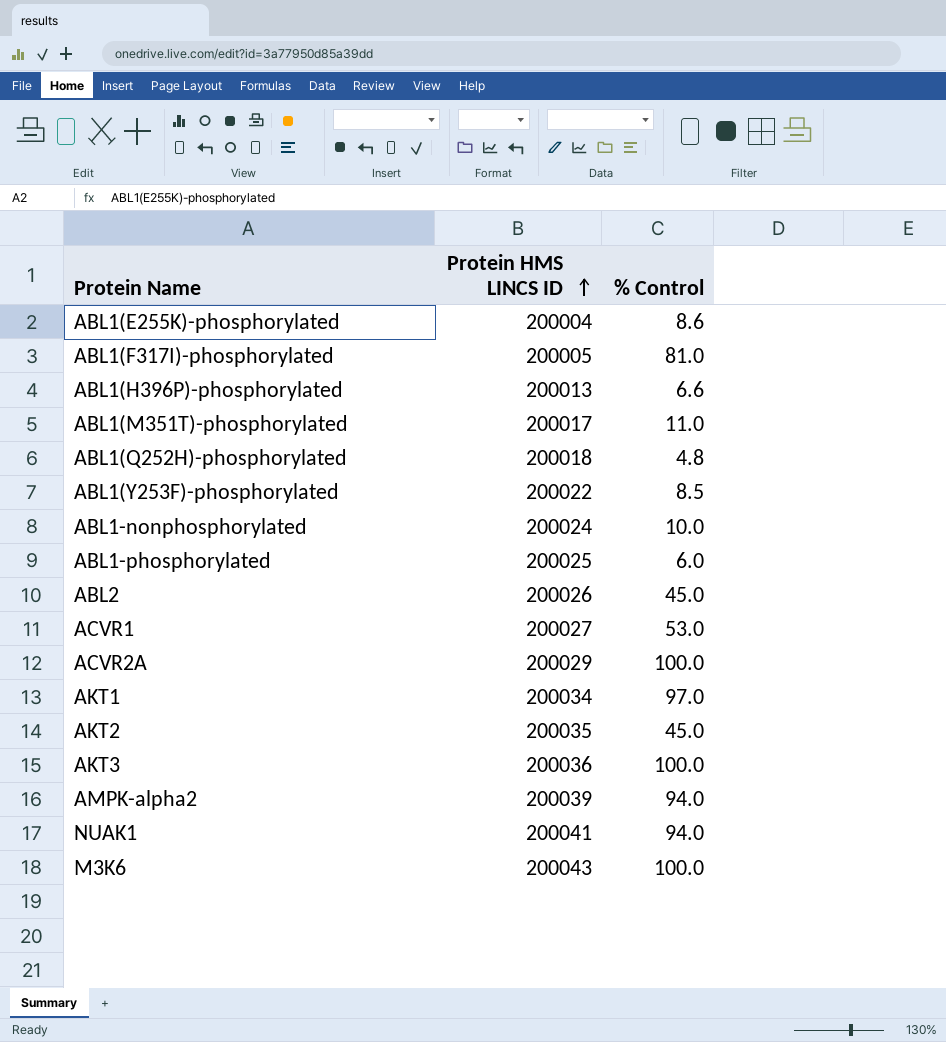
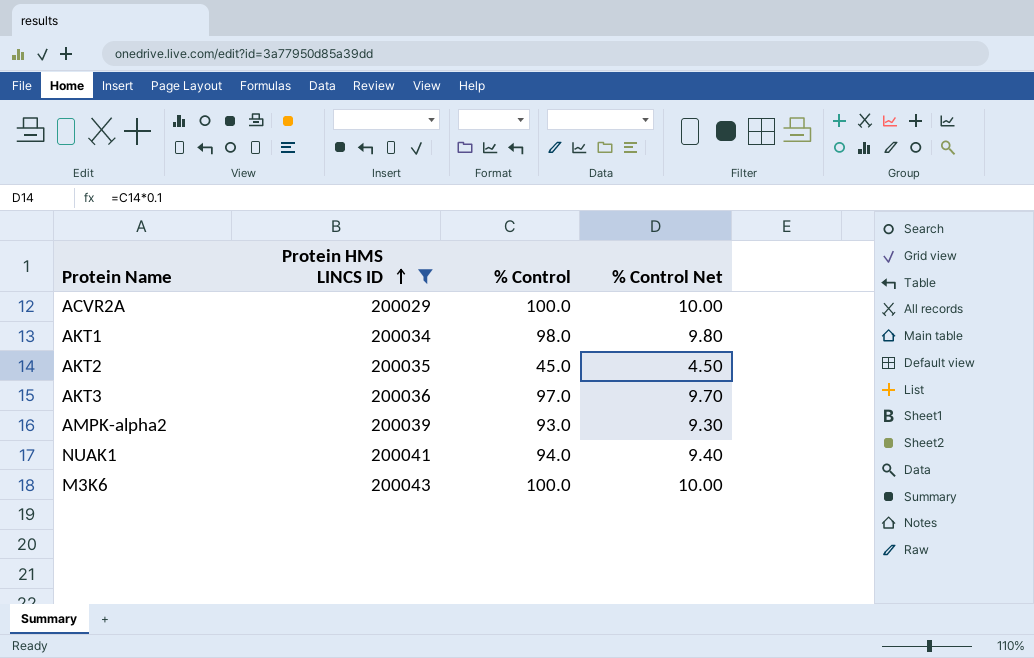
filter: none -> Protein HMS LINCS ID >= 200029
column % Control Net | formula: none -> [% Control] * 0.1
AKT1 | % Control: 97.0 -> 98.0
AKT3 | % Control: 100.0 -> 97.0
AMPK-alpha2 | % Control: 94.0 -> 93.0

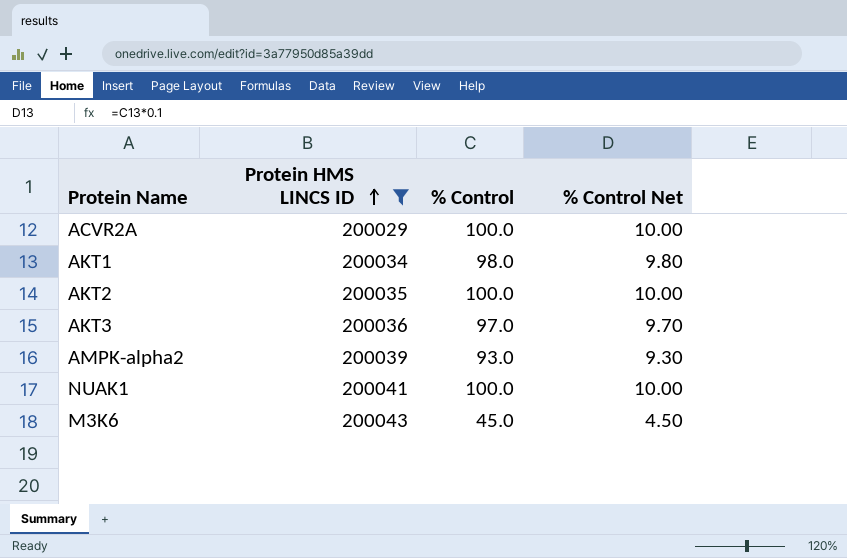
AKT2 | % Control: 45.0 -> 100.0
AKT2 | % Control Net: 4.50 -> 10.00
NUAK1 | % Control: 94.0 -> 100.0
NUAK1 | % Control Net: 9.40 -> 10.00
M3K6 | % Control: 100.0 -> 45.0
M3K6 | % Control Net: 10.00 -> 4.50

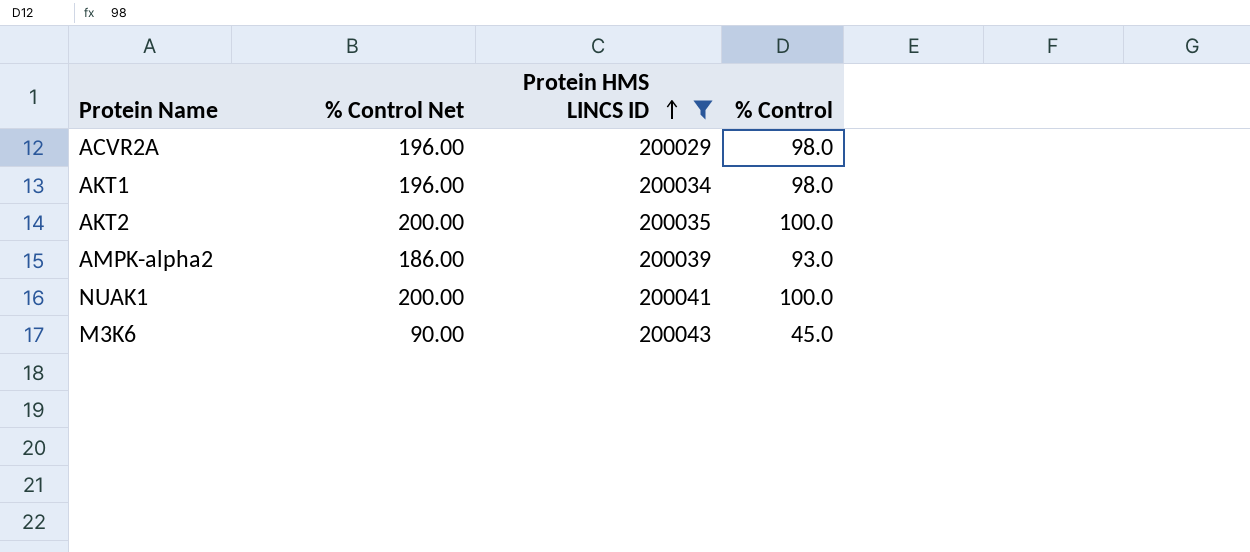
column % Control Net | formula: [% Control] * 0.1 -> [% Control] * 2
column % Control Net | position: 4 -> 2
row AKT3: 200036 | 97.0 | 9.70 -> none
ACVR2A | % Control: 100.0 -> 98.0

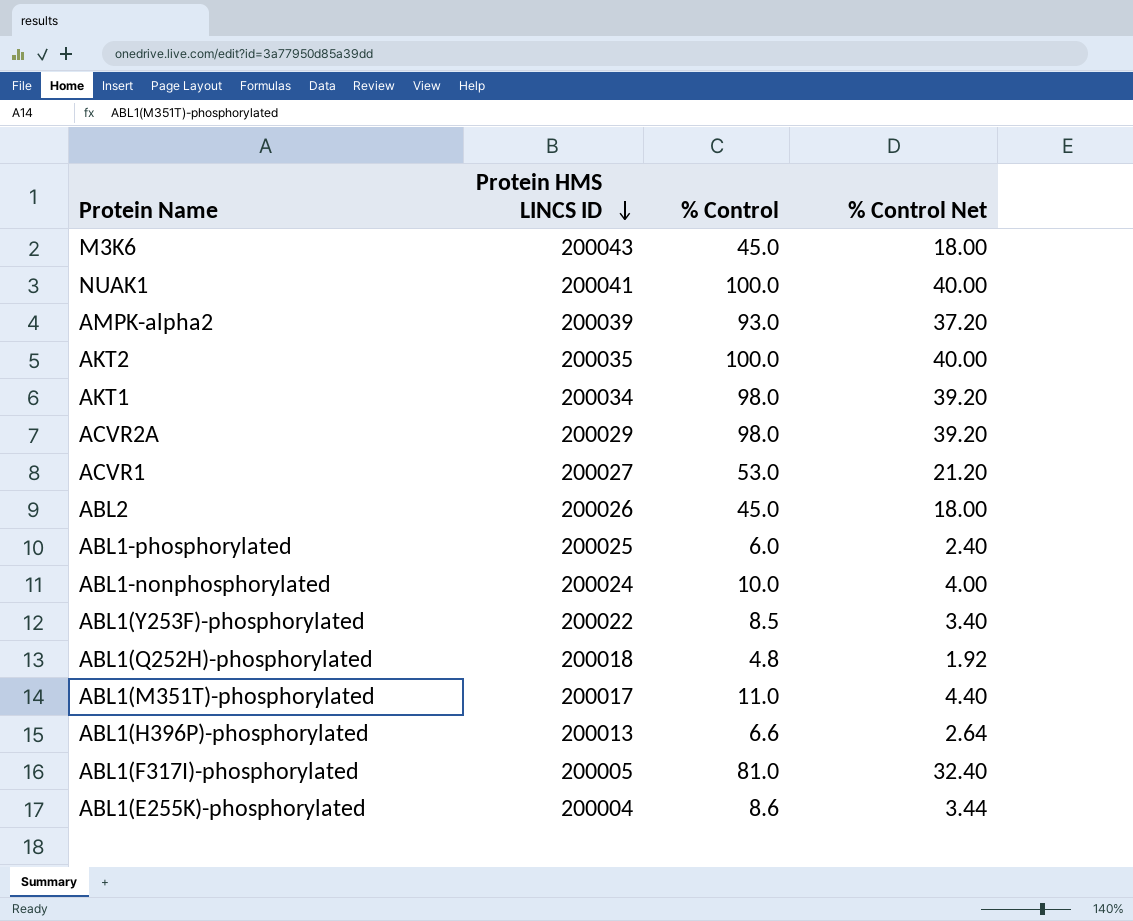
filter: Protein HMS LINCS ID >= 200029 -> none
row order: Protein HMS LINCS ID ascending -> Protein HMS LINCS ID descending
column % Control Net | formula: [% Control] * 2 -> [% Control] * 0.4
column % Control Net | position: 2 -> 4

